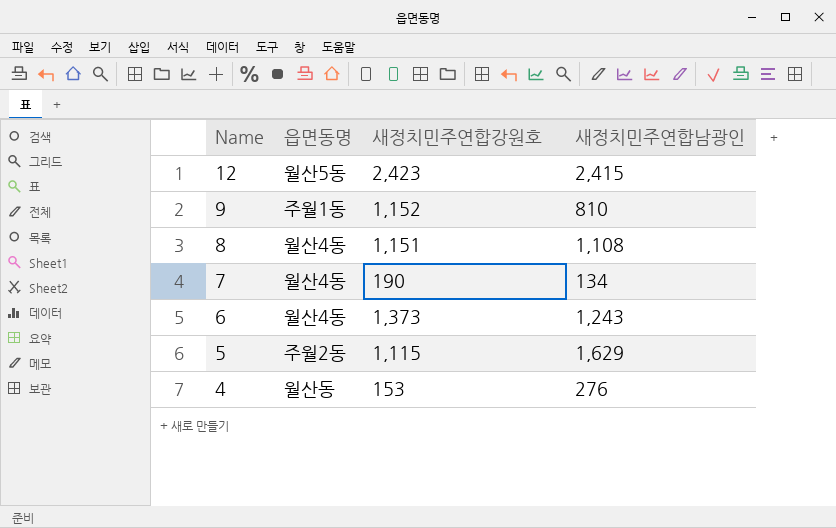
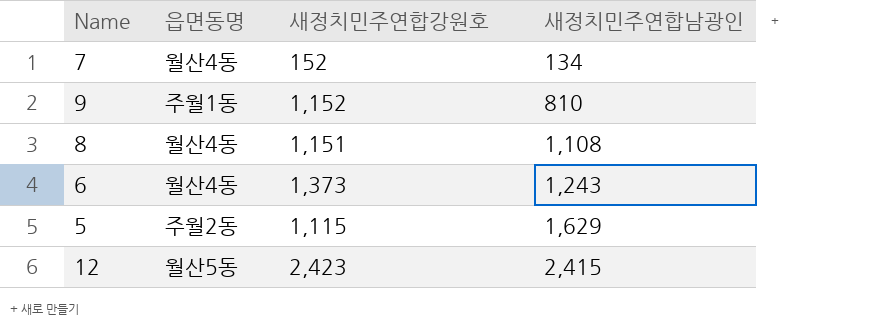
row order: Name descending -> 새정치민주연합남광인 ascending
row 4: 월산동 | 153 | 276 -> none
7 | 새정치민주연합강원호: 190 -> 152

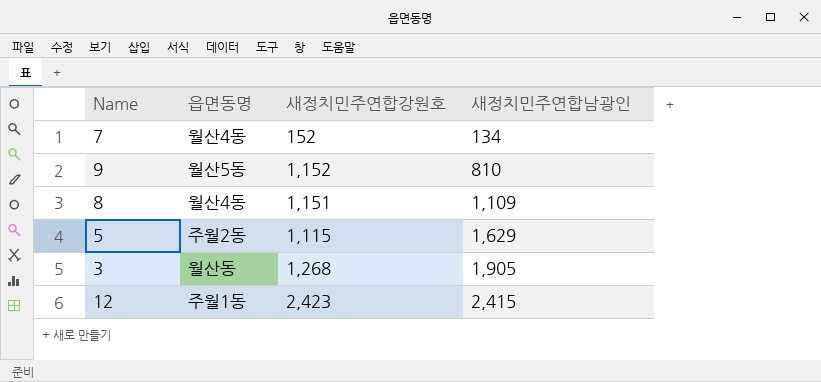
row 6: 월산4동 | 1,373 | 1,243 -> none
9 | 읍면동명: 주월1동 -> 월산5동
8 | 새정치민주연합남광인: 1,108 -> 1,109
row 3: none -> 월산동 | 1,268 | 1,905
12 | 읍면동명: 월산5동 -> 주월1동

